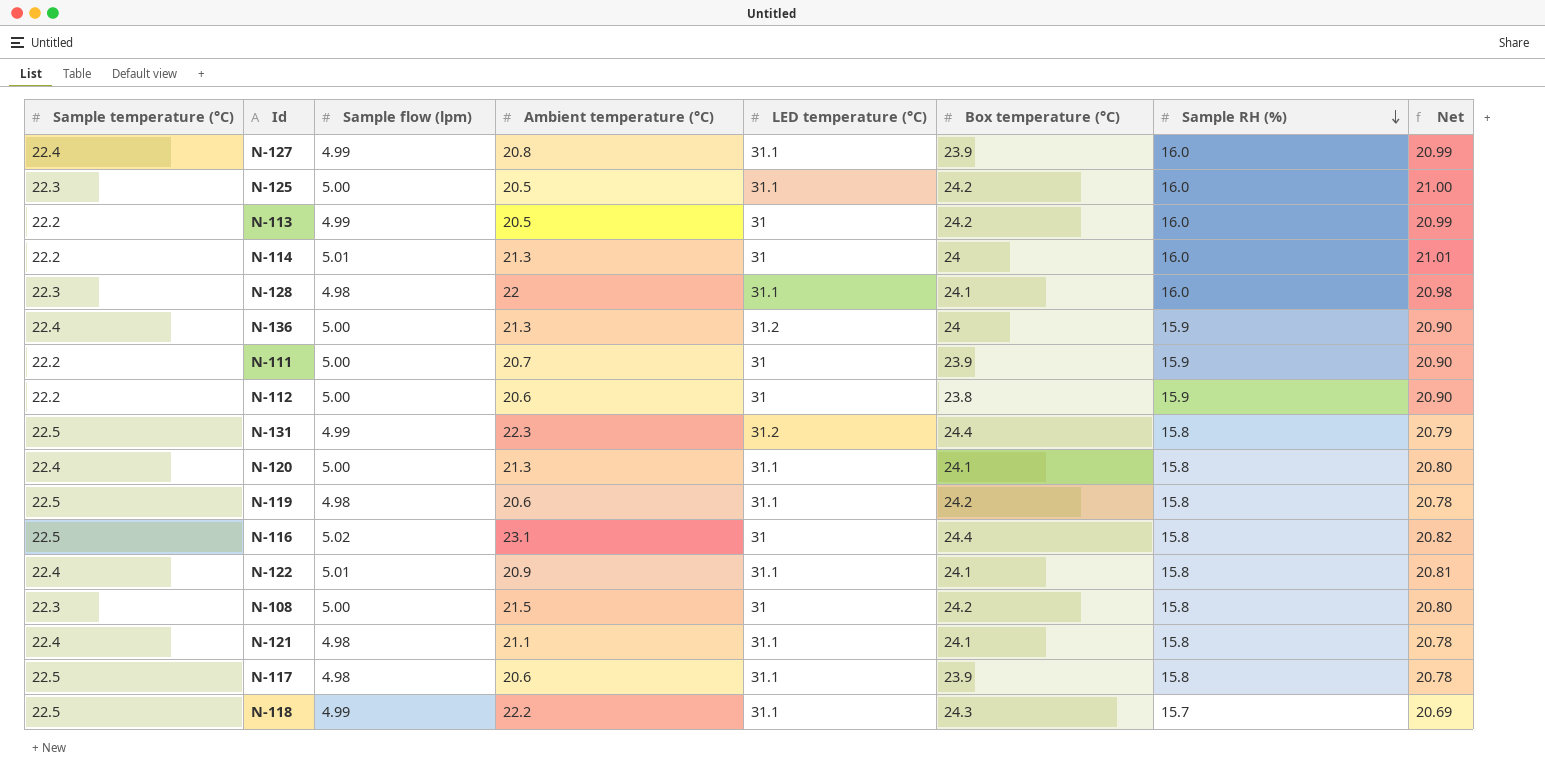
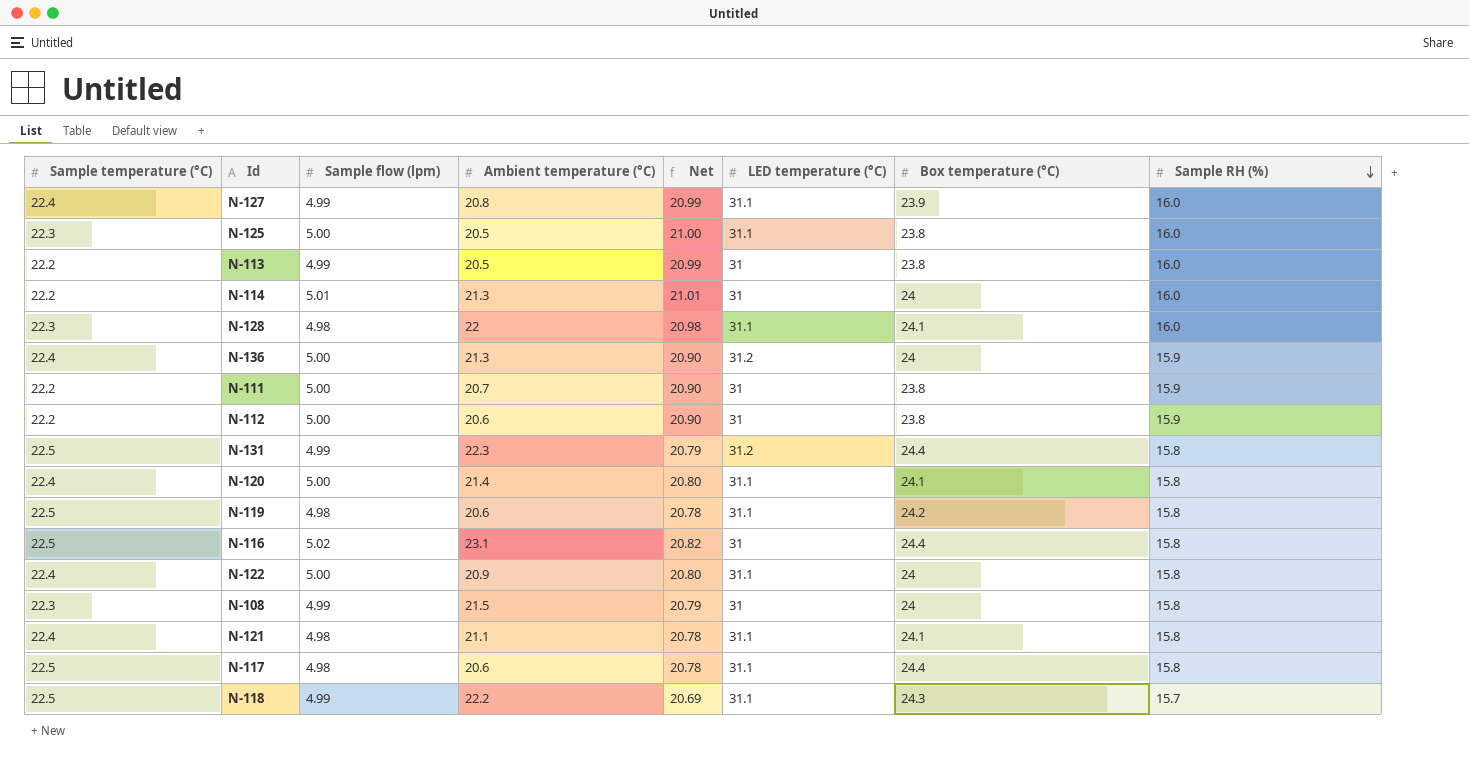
column Net | position: 8 -> 5
N-125 | Box temperature (°C): 24.2 -> 23.8
N-113 | Box temperature (°C): 24.2 -> 23.8
N-111 | Box temperature (°C): 23.9 -> 23.8
N-120 | Ambient temperature (°C): 21.3 -> 21.4
N-122 | Sample flow (lpm): 5.01 -> 5.00
N-122 | Net: 20.81 -> 20.80
N-122 | Box temperature (°C): 24.1 -> 24
N-108 | Sample flow (lpm): 5.00 -> 4.99
N-108 | Net: 20.80 -> 20.79
N-108 | Box temperature (°C): 24.2 -> 24
N-117 | Box temperature (°C): 23.9 -> 24.4

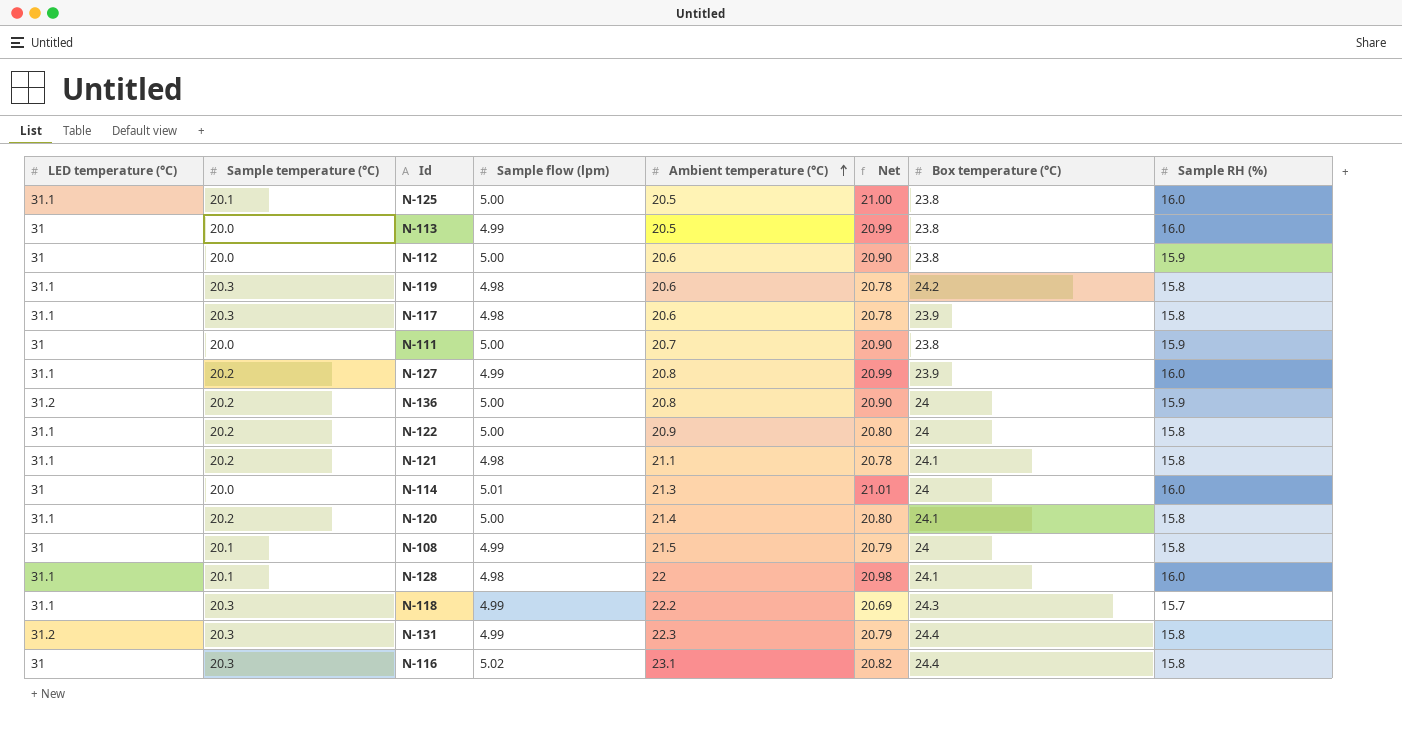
row order: Sample RH (%) descending -> Ambient temperature (°C) ascending
column LED temperature (°C) | position: 6 -> 1
N-125 | Sample temperature (°C): 22.3 -> 20.1
N-113 | Sample temperature (°C): 22.2 -> 20.0
N-112 | Sample temperature (°C): 22.2 -> 20.0
N-119 | Sample temperature (°C): 22.5 -> 20.3
N-117 | Sample temperature (°C): 22.5 -> 20.3
N-117 | Box temperature (°C): 24.4 -> 23.9
N-111 | Sample temperature (°C): 22.2 -> 20.0
N-127 | Sample temperature (°C): 22.4 -> 20.2
N-136 | Sample temperature (°C): 22.4 -> 20.2
N-136 | Ambient temperature (°C): 21.3 -> 20.8
N-122 | Sample temperature (°C): 22.4 -> 20.2
N-121 | Sample temperature (°C): 22.4 -> 20.2
N-114 | Sample temperature (°C): 22.2 -> 20.0
N-120 | Sample temperature (°C): 22.4 -> 20.2
N-108 | Sample temperature (°C): 22.3 -> 20.1
N-128 | Sample temperature (°C): 22.3 -> 20.1
N-118 | Sample temperature (°C): 22.5 -> 20.3
N-131 | Sample temperature (°C): 22.5 -> 20.3
N-116 | Sample temperature (°C): 22.5 -> 20.3

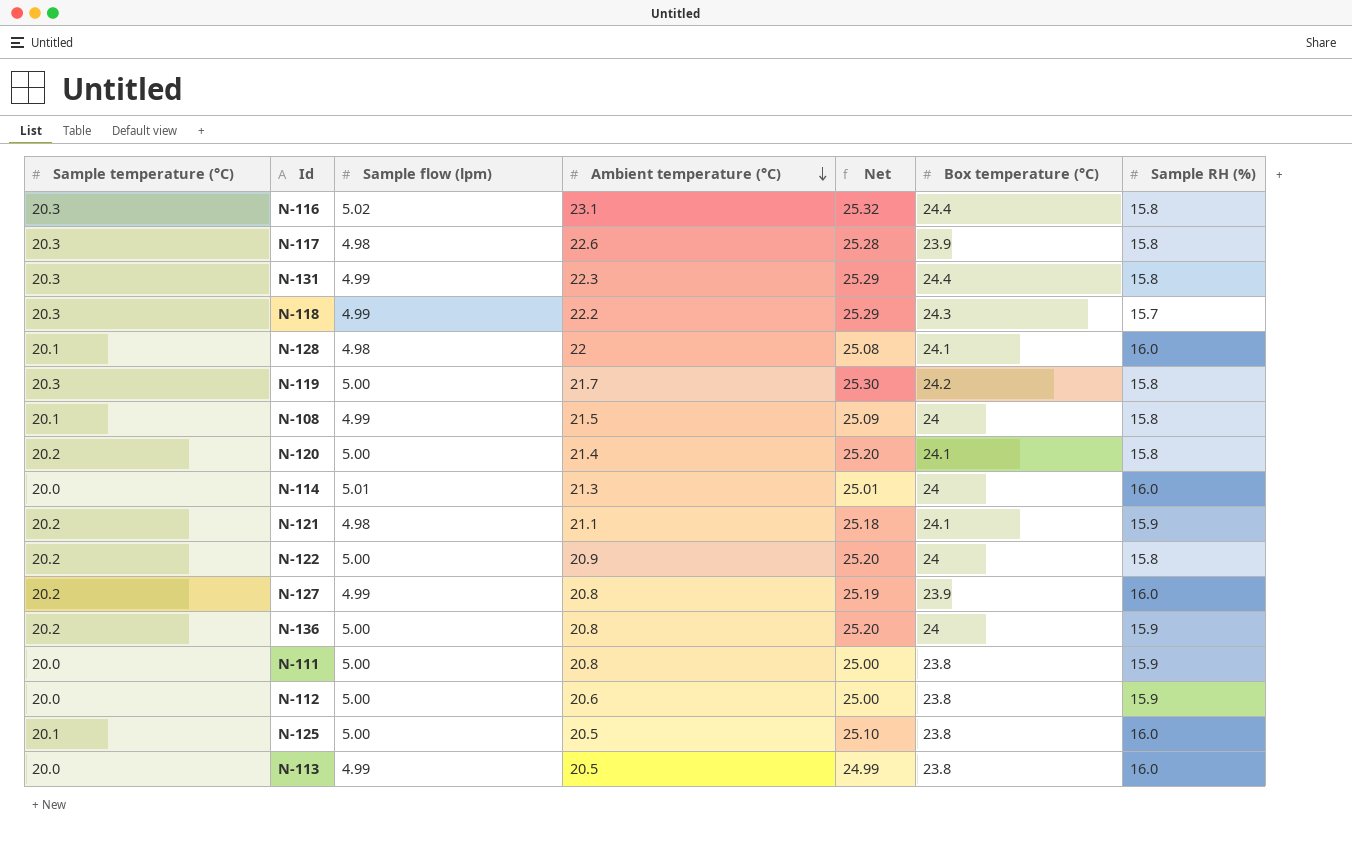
row order: Ambient temperature (°C) ascending -> Ambient temperature (°C) descending
column LED temperature (°C) | position: 1 -> none
column Net | formula: [Sample flow (lpm)] + [Sample RH (%)] -> [Sample temperature (°C)] + [Sample flow (lpm)]
N-117 | Ambient temperature (°C): 20.6 -> 22.6
N-119 | Sample flow (lpm): 4.98 -> 5.00
N-119 | Ambient temperature (°C): 20.6 -> 21.7
N-121 | Sample RH (%): 15.8 -> 15.9
N-111 | Ambient temperature (°C): 20.7 -> 20.8

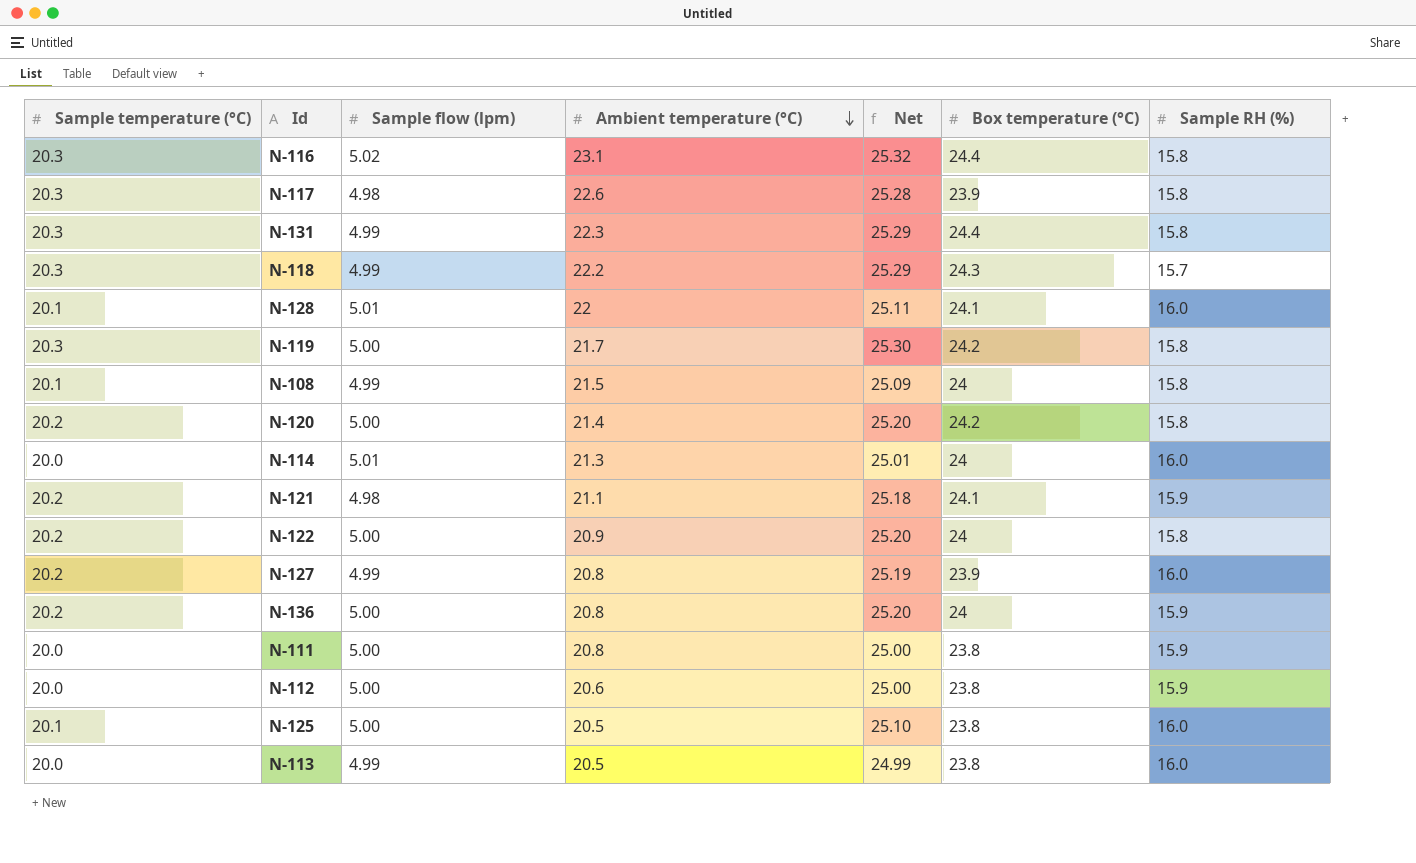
N-128 | Sample flow (lpm): 4.98 -> 5.01
N-128 | Net: 25.08 -> 25.11
N-120 | Box temperature (°C): 24.1 -> 24.2

